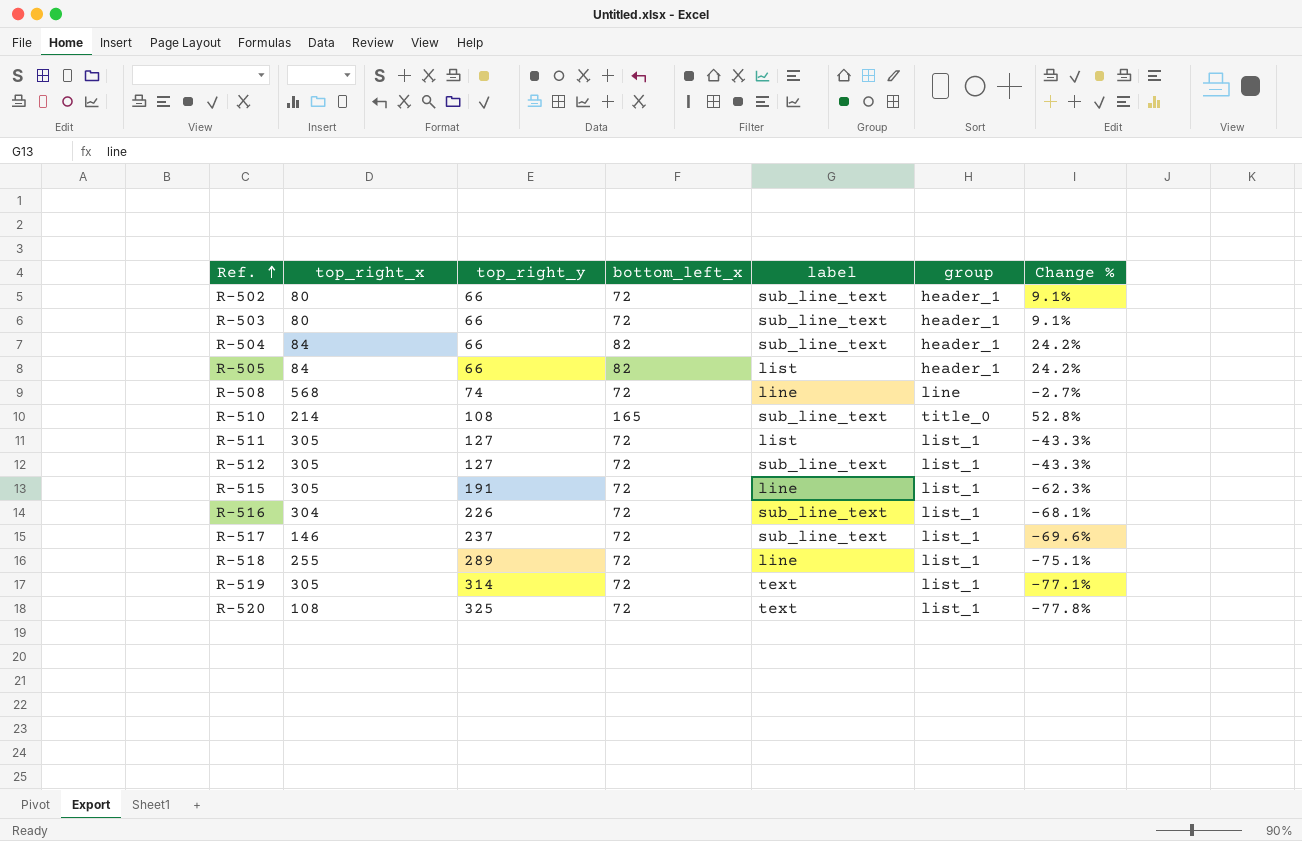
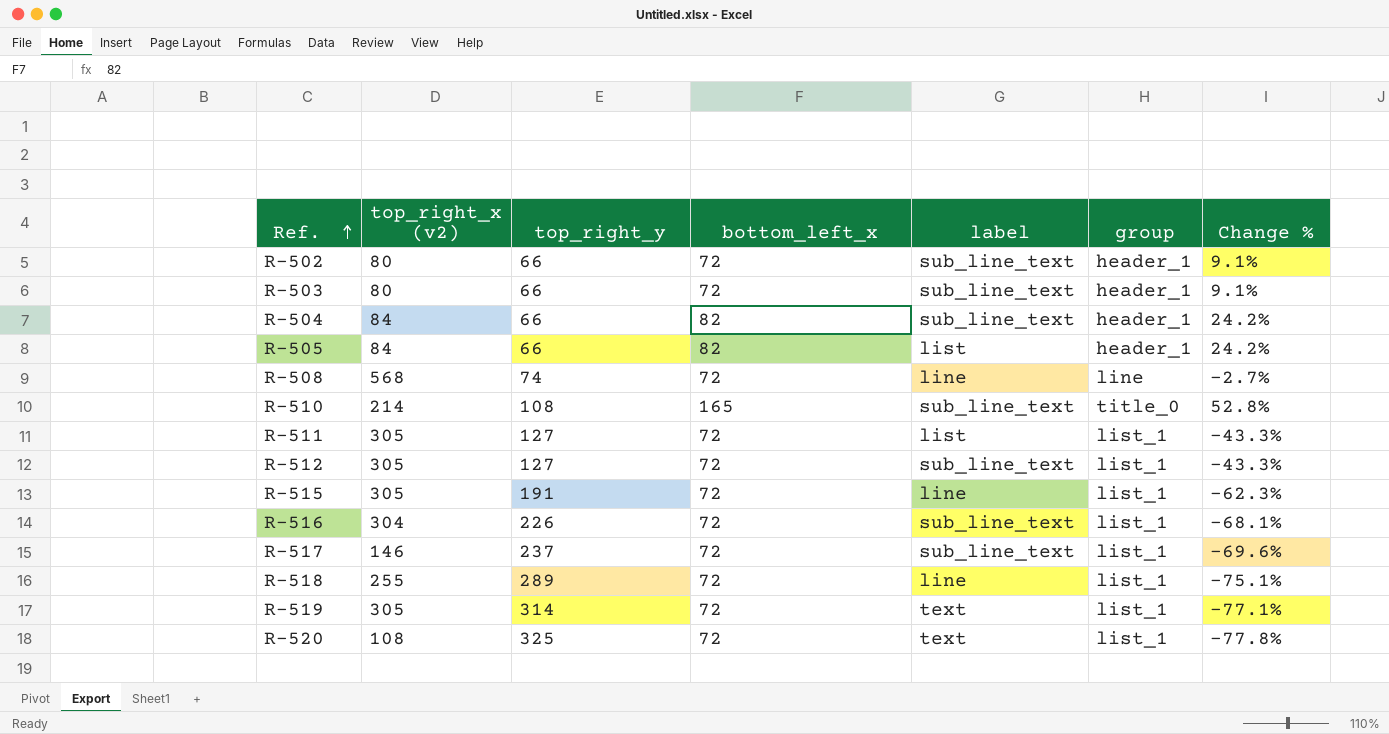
column name: top_right_x -> top_right_x (v2)

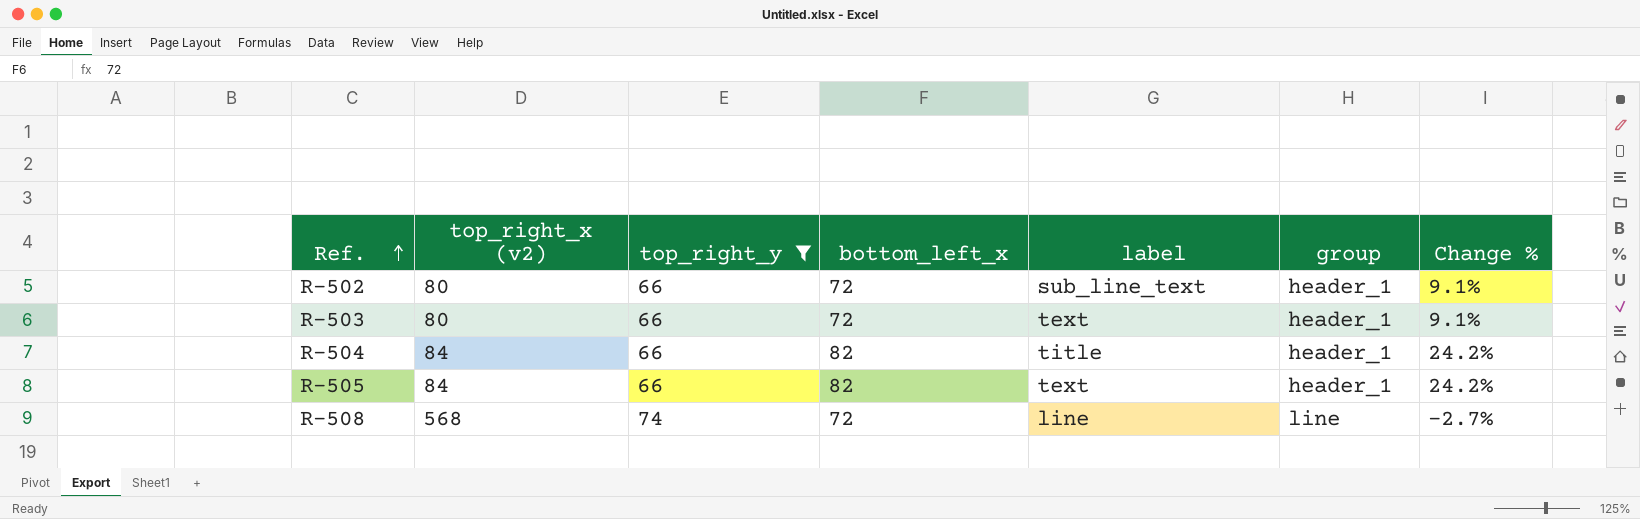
filter: none -> top_right_y <= 74
R-503 | label: sub_line_text -> text
R-504 | label: sub_line_text -> title
R-505 | label: list -> text

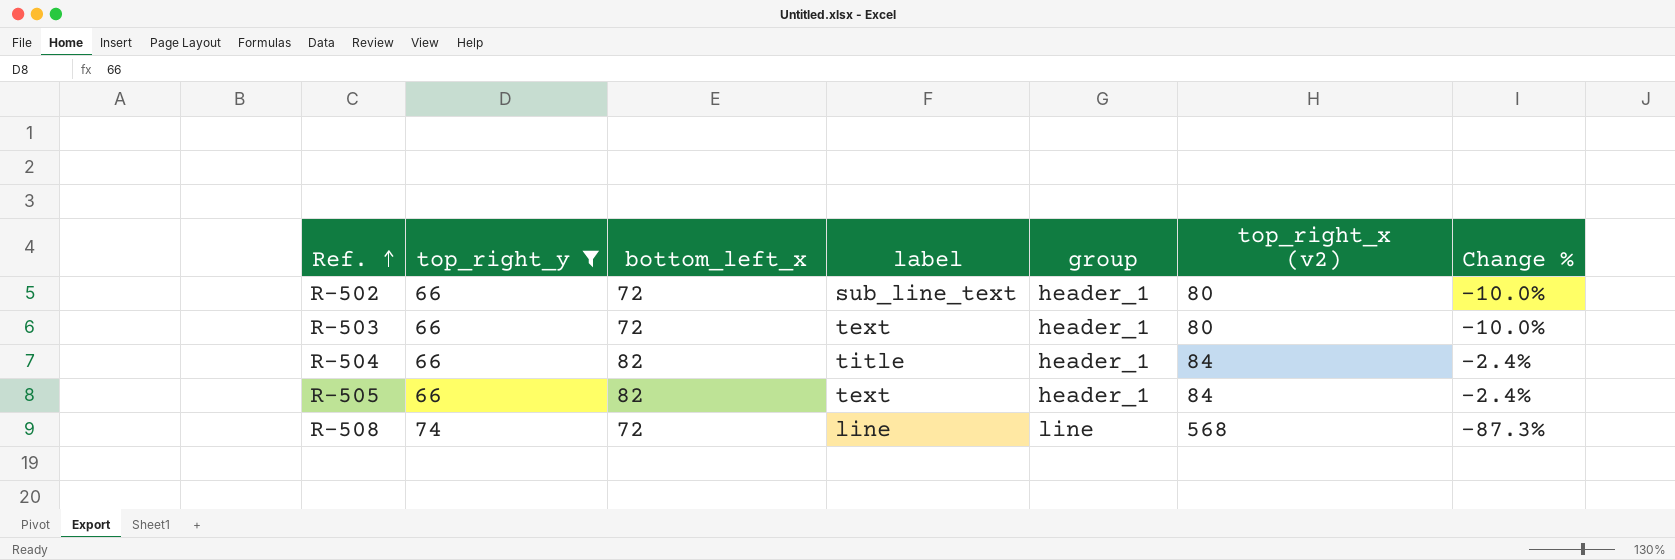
column top_right_x (v2) | position: 2 -> 6
column Change % | formula: ([bottom_left_x] - [top_right_y]) / [top_right_y] -> ([bottom_left_x] - [top_right_x (v2)]) / [top_right_x (v2)]

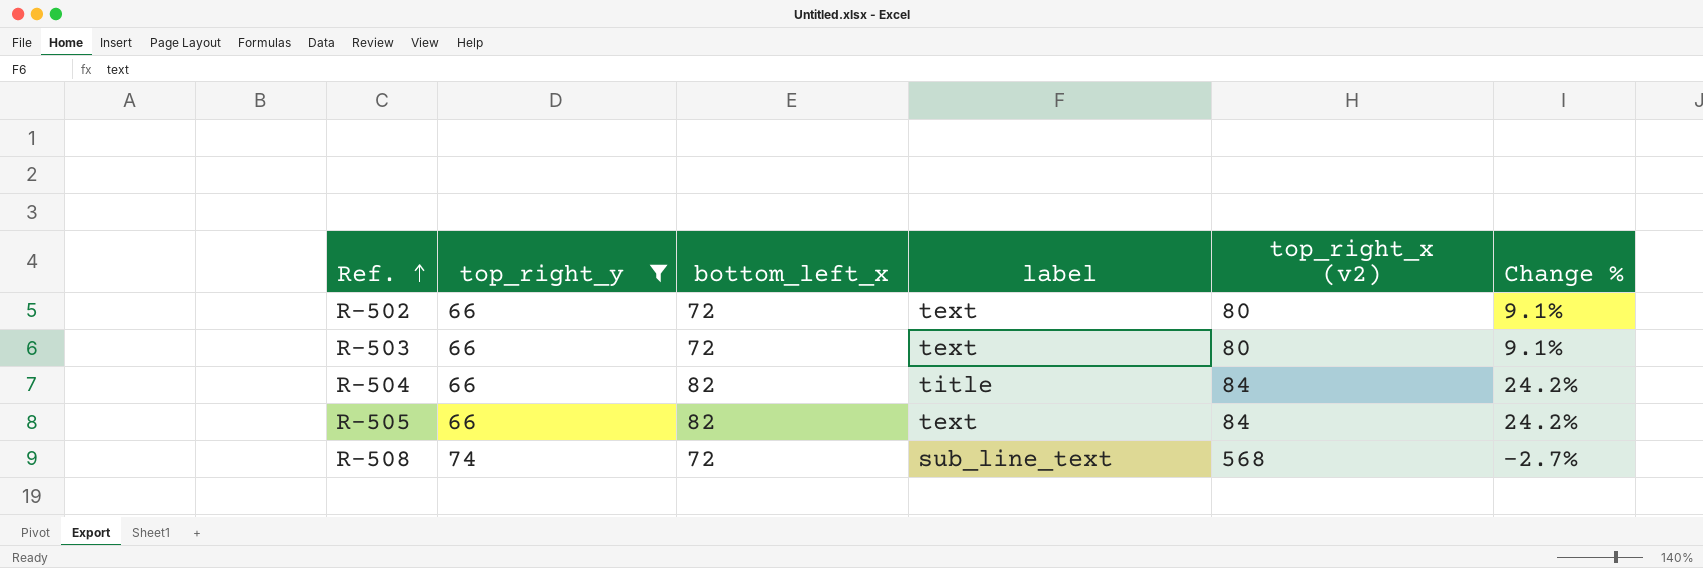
column group | position: 5 -> none
column Change % | formula: ([bottom_left_x] - [top_right_x (v2)]) / [top_right_x (v2)] -> ([bottom_left_x] - [top_right_y]) / [top_right_y]
R-502 | label: sub_line_text -> text
R-508 | label: line -> sub_line_text

